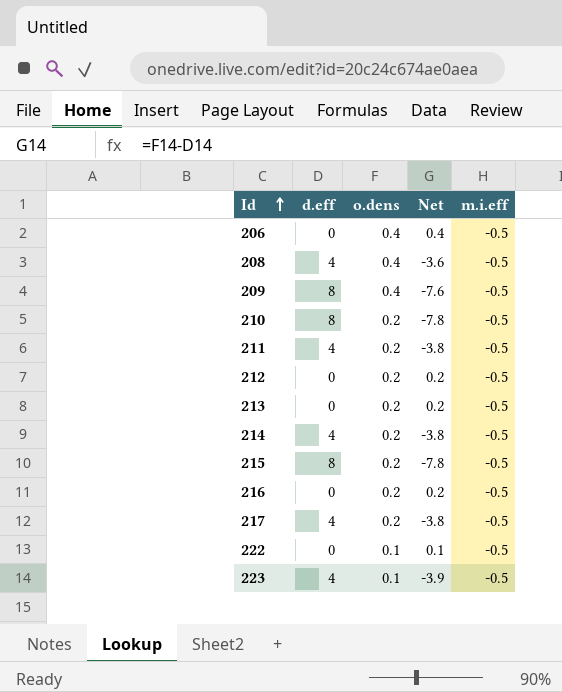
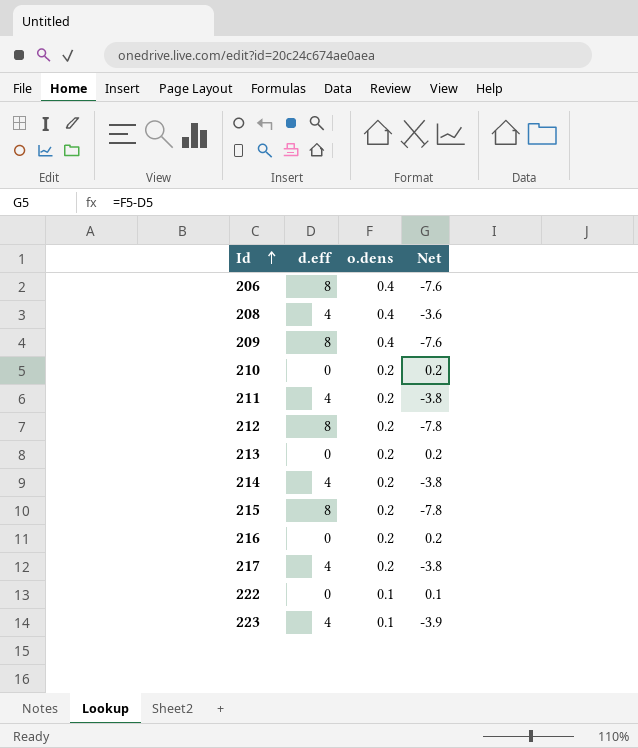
column m.i.eff | position: 5 -> none
206 | d.eff: 0 -> 8
206 | Net: 0.4 -> -7.6
210 | d.eff: 8 -> 0
210 | Net: -7.8 -> 0.2
212 | d.eff: 0 -> 8
212 | Net: 0.2 -> -7.8

